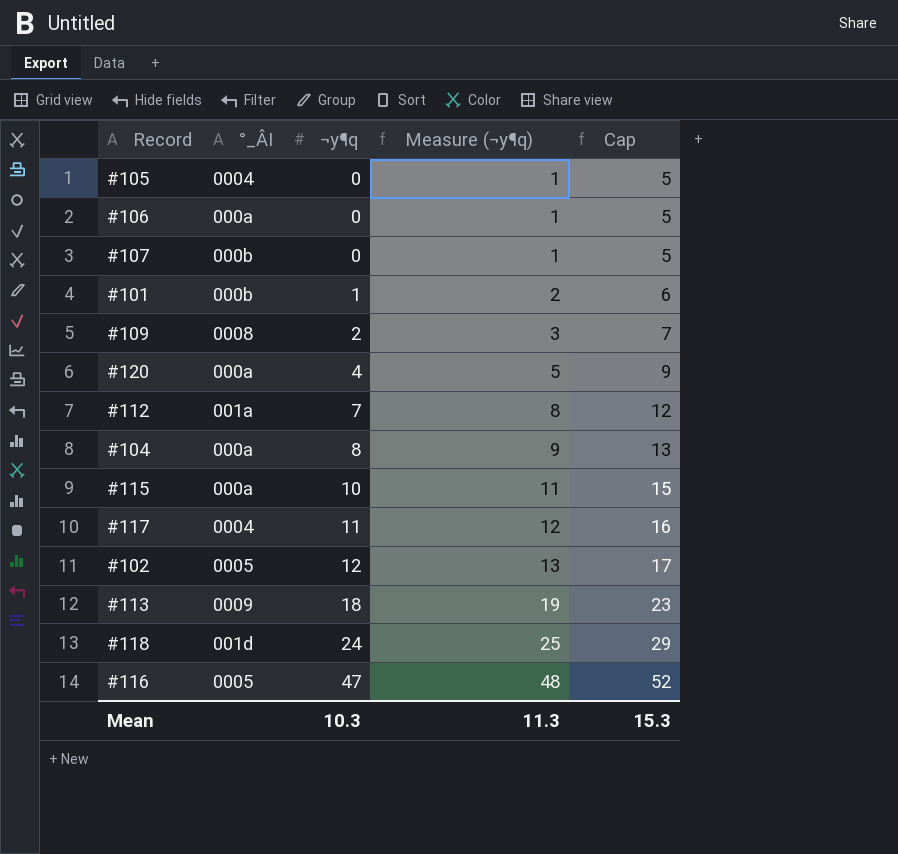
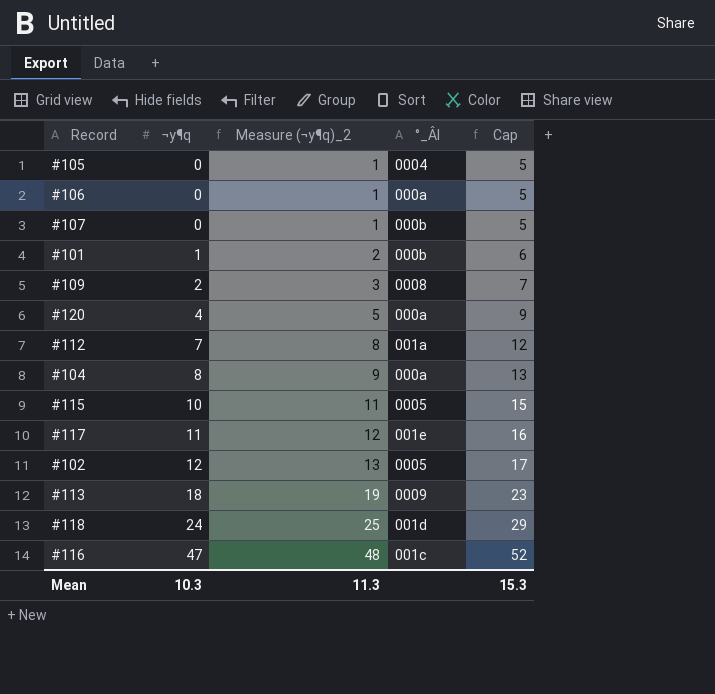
column name: Measure (¬y¶q) -> Measure (¬y¶q)_2
column °_ÂI | position: 2 -> 4
#115 | °_ÂI: 000a -> 0005
#117 | °_ÂI: 0004 -> 001e
#116 | °_ÂI: 0005 -> 001c

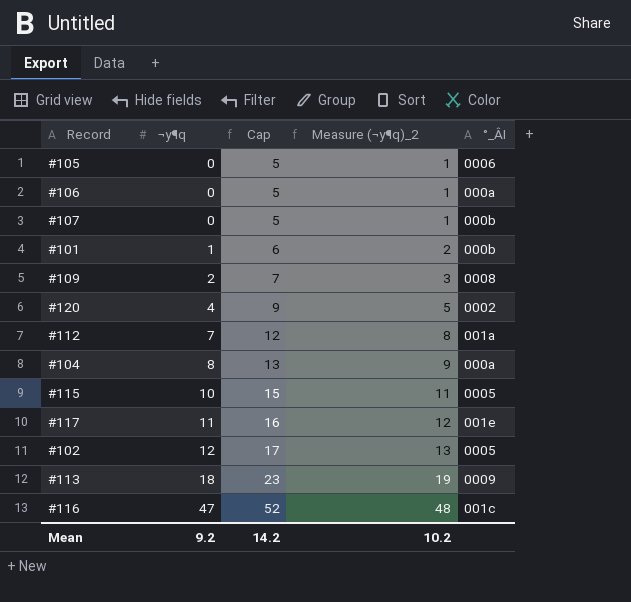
column Cap | position: 5 -> 3
row #118: 24 | 25 | 001d | 29 -> none
#105 | °_ÂI: 0004 -> 0006
#120 | °_ÂI: 000a -> 0002
Mean | ¬y¶q: 10.3 -> 9.2
Mean | Cap: 15.3 -> 14.2
Mean | Measure (¬y¶q)_2: 11.3 -> 10.2

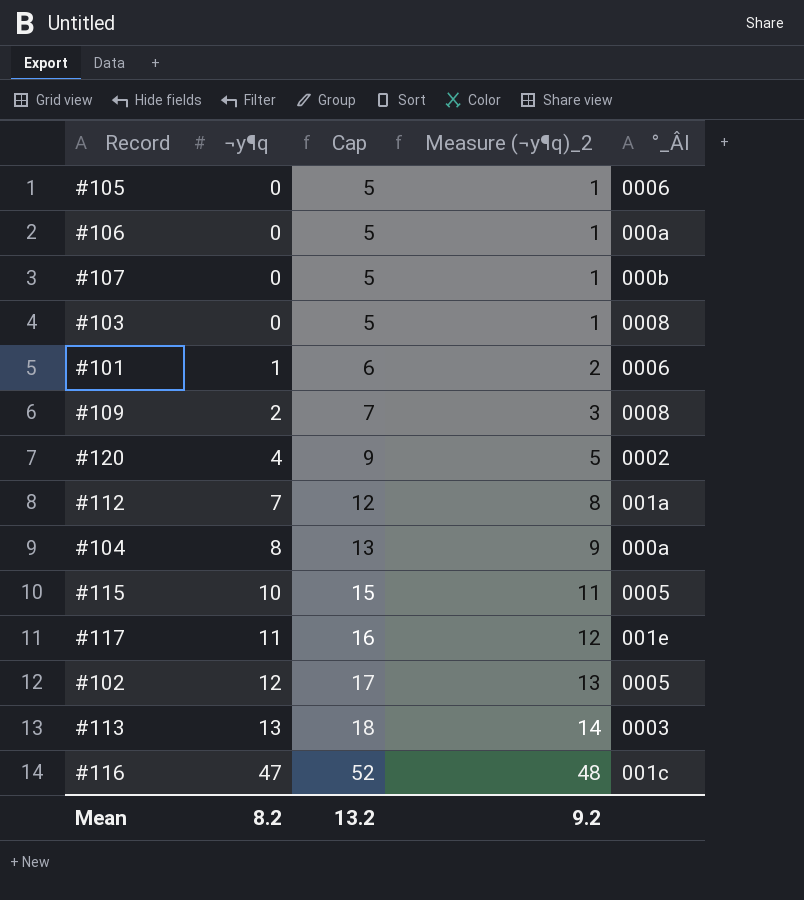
row #103: none -> 0 | 5 | 1 | 0008
#101 | °_ÂI: 000b -> 0006
#113 | ¬y¶q: 18 -> 13
#113 | Cap: 23 -> 18
#113 | Measure (¬y¶q)_2: 19 -> 14
#113 | °_ÂI: 0009 -> 0003
Mean | ¬y¶q: 9.2 -> 8.2
Mean | Cap: 14.2 -> 13.2
Mean | Measure (¬y¶q)_2: 10.2 -> 9.2

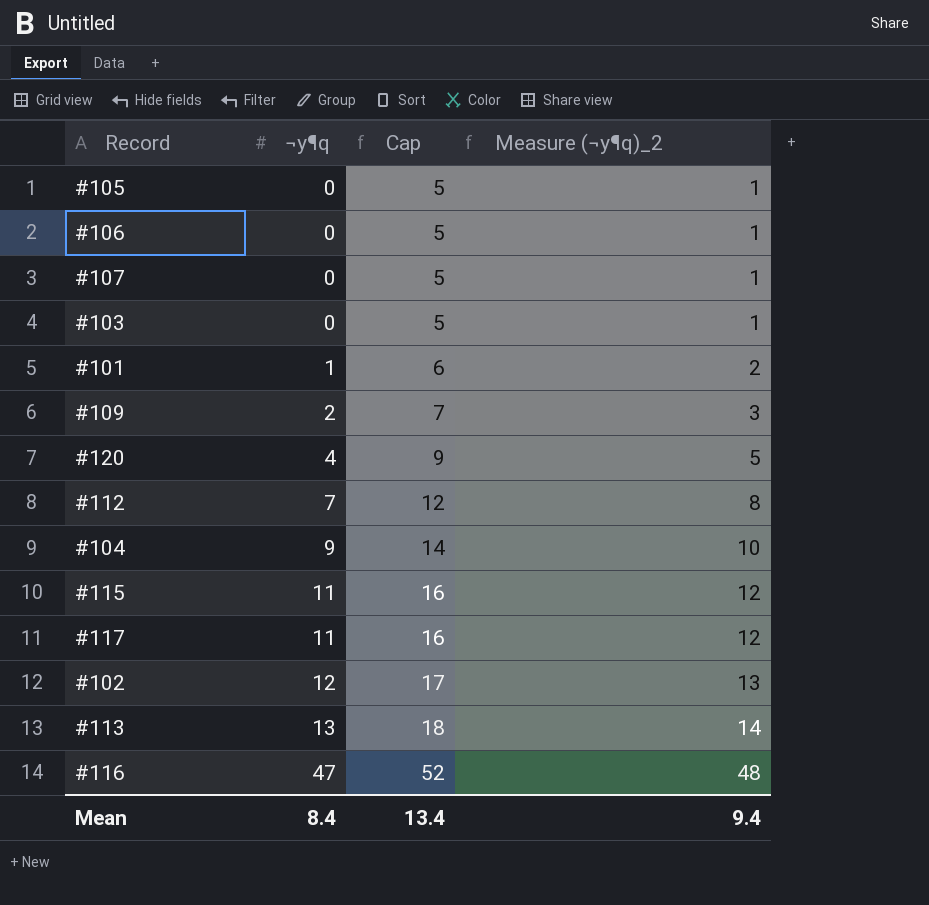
column °_ÂI | position: 5 -> none
#104 | ¬y¶q: 8 -> 9
#104 | Cap: 13 -> 14
#104 | Measure (¬y¶q)_2: 9 -> 10
#115 | ¬y¶q: 10 -> 11
#115 | Cap: 15 -> 16
#115 | Measure (¬y¶q)_2: 11 -> 12
Mean | ¬y¶q: 8.2 -> 8.4
Mean | Cap: 13.2 -> 13.4
Mean | Measure (¬y¶q)_2: 9.2 -> 9.4

